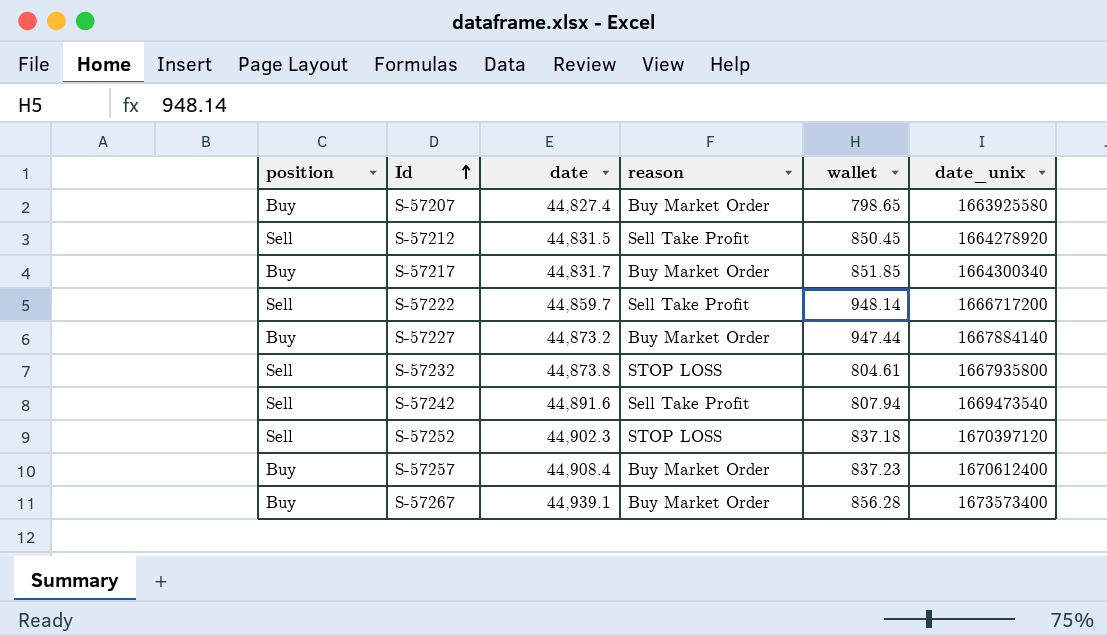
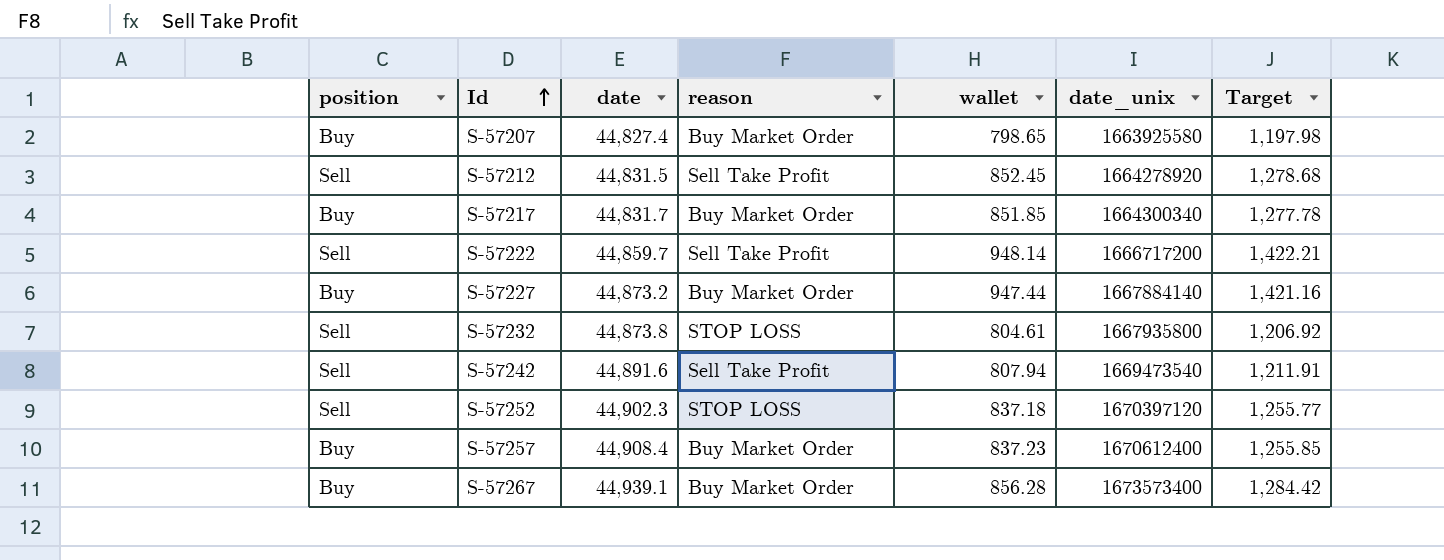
column Target | formula: none -> [wallet] * 1.5
S-57212 | wallet: 850.45 -> 852.45

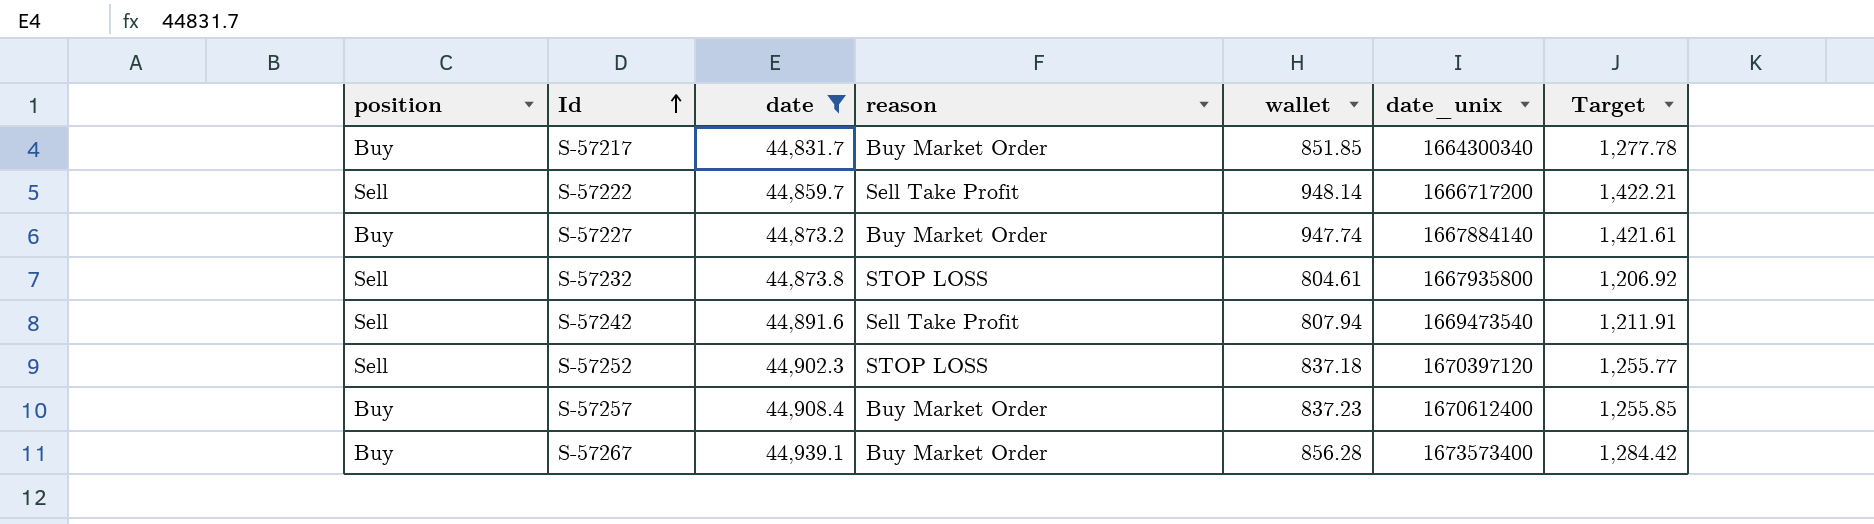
filter: none -> date >= 44,831.7
S-57227 | wallet: 947.44 -> 947.74
S-57227 | Target: 1,421.16 -> 1,421.61

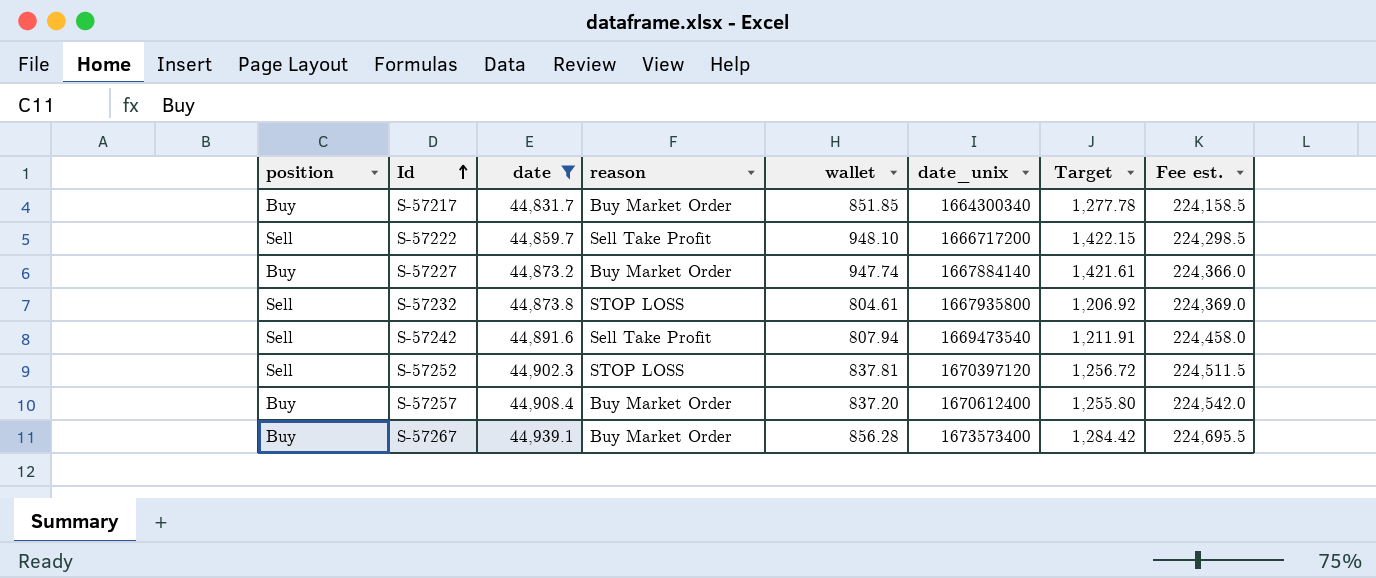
column Fee est. | formula: none -> [date] * 5
S-57222 | wallet: 948.14 -> 948.10
S-57222 | Target: 1,422.21 -> 1,422.15
S-57252 | wallet: 837.18 -> 837.81
S-57252 | Target: 1,255.77 -> 1,256.72
S-57257 | wallet: 837.23 -> 837.20
S-57257 | Target: 1,255.85 -> 1,255.80

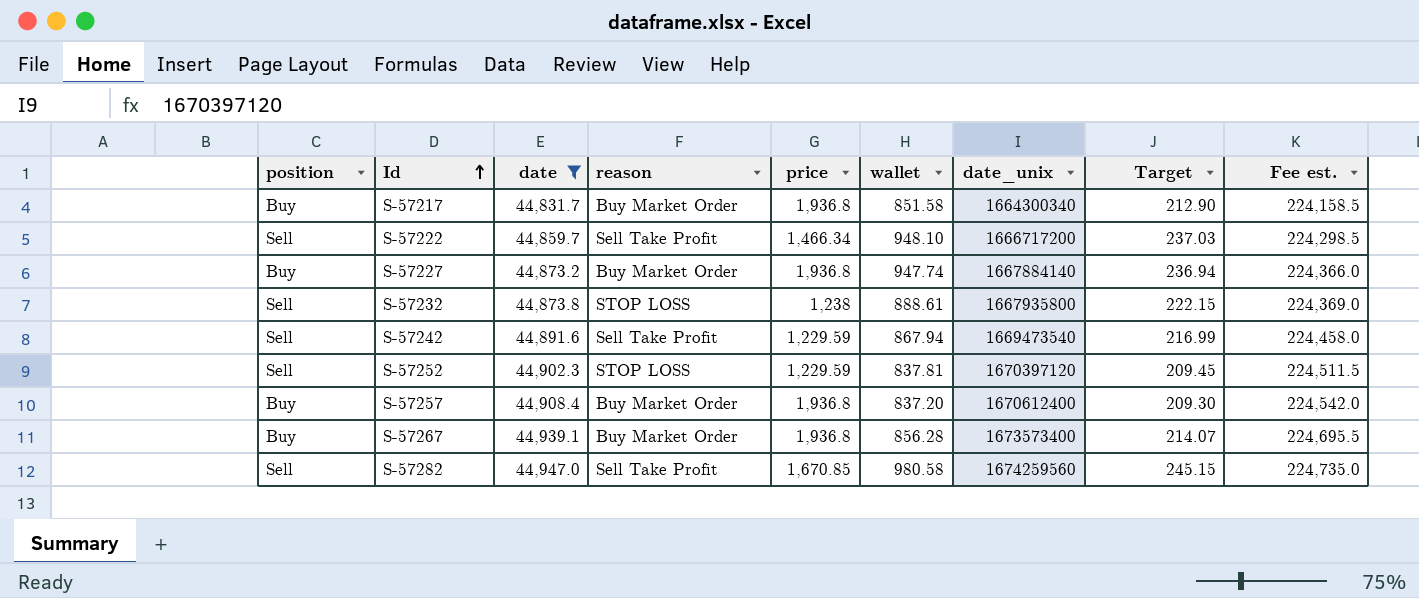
column price | position: none -> 5
column Target | formula: [wallet] * 1.5 -> [wallet] * 0.25
S-57217 | wallet: 851.85 -> 851.58
S-57232 | wallet: 804.61 -> 888.61
S-57242 | wallet: 807.94 -> 867.94
row S-57282: none -> Sell | 44,947.0 | Sell Take Profit | 1,670.85 | 980.58 | 1674259560 | 245.15 | 224,735.0

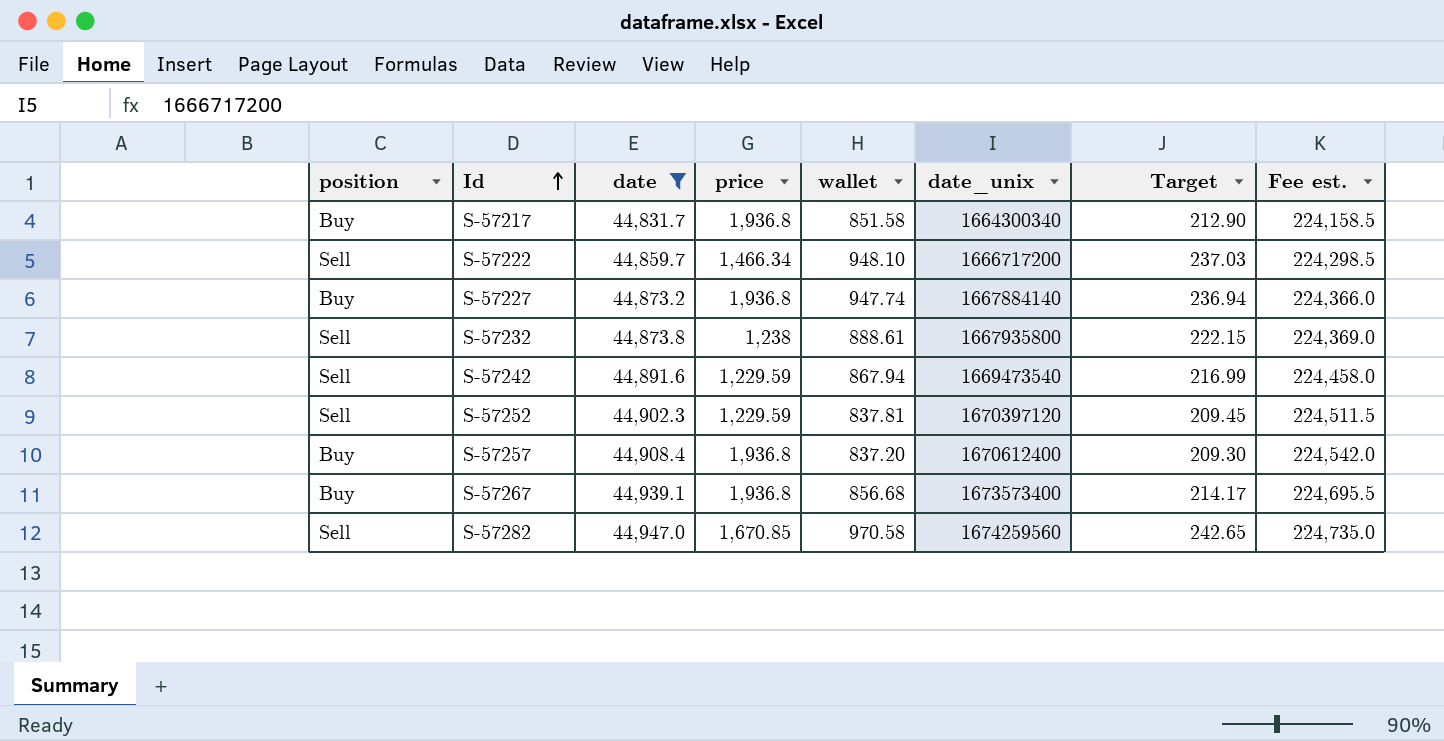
column reason | position: 4 -> none
S-57267 | wallet: 856.28 -> 856.68
S-57267 | Target: 214.07 -> 214.17
S-57282 | wallet: 980.58 -> 970.58
S-57282 | Target: 245.15 -> 242.65

